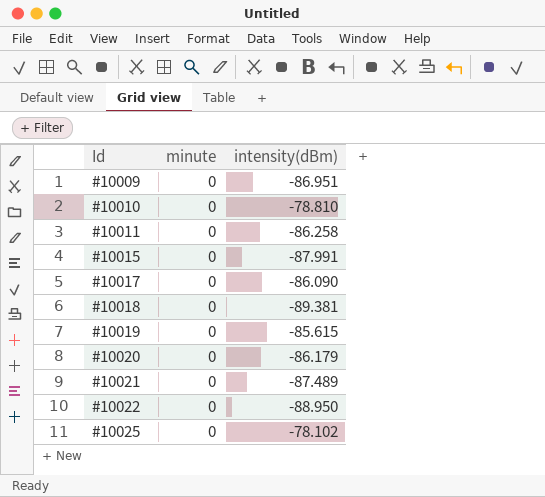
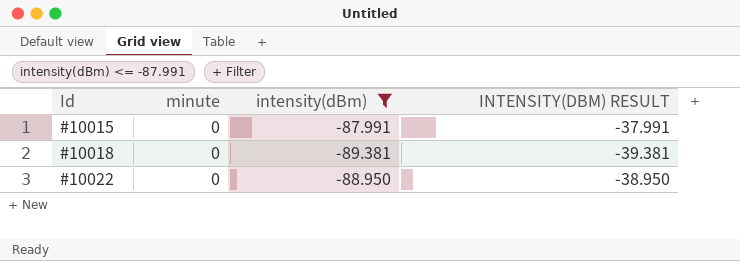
filter: none -> intensity(dBm) <= -87.991
column INTENSITY(DBM) RESULT | formula: none -> [intensity(dBm)] + 50

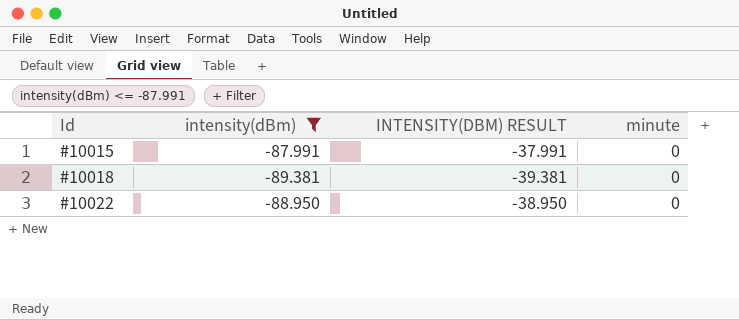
column minute | position: 2 -> 4

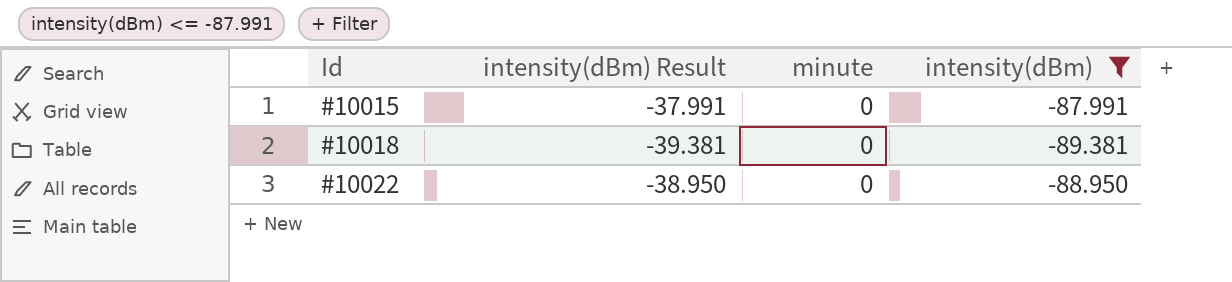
column name: INTENSITY(DBM) RESULT -> intensity(dBm) Result
column intensity(dBm) | position: 2 -> 4

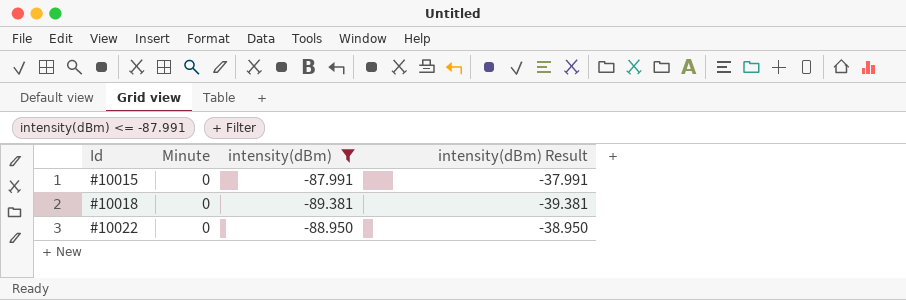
column name: minute -> Minute
column intensity(dBm) Result | position: 2 -> 4

